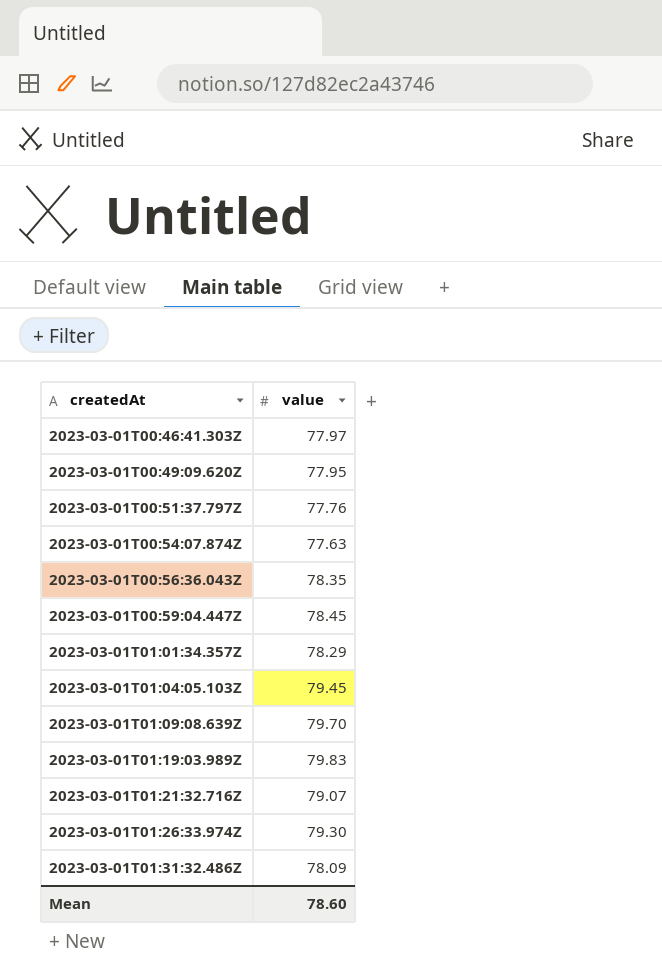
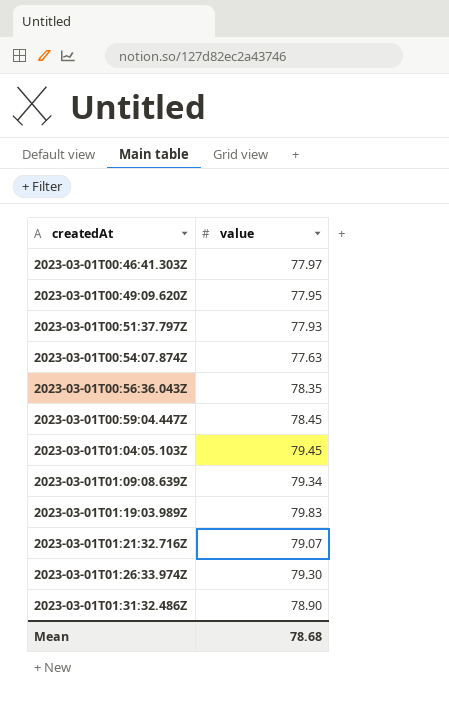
row 2023-03-01T01:01:34.357Z: 78.29 -> none
2023-03-01T00:51:37.797Z | value: 77.76 -> 77.93
2023-03-01T01:09:08.639Z | value: 79.70 -> 79.34
2023-03-01T01:31:32.486Z | value: 78.09 -> 78.90
Mean | value: 78.60 -> 78.68

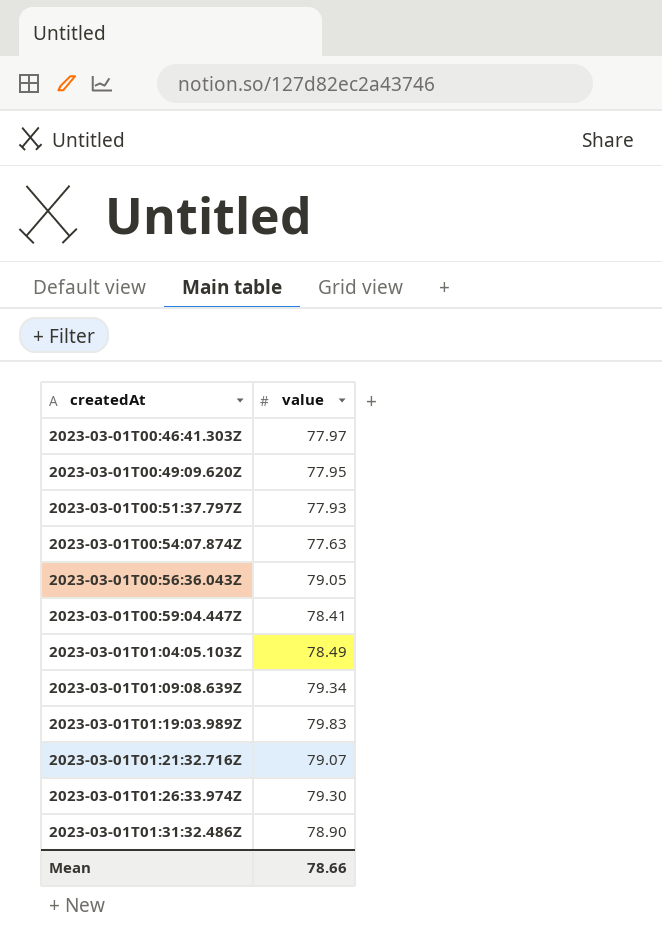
2023-03-01T00:56:36.043Z | value: 78.35 -> 79.05
2023-03-01T00:59:04.447Z | value: 78.45 -> 78.41
2023-03-01T01:04:05.103Z | value: 79.45 -> 78.49
Mean | value: 78.68 -> 78.66

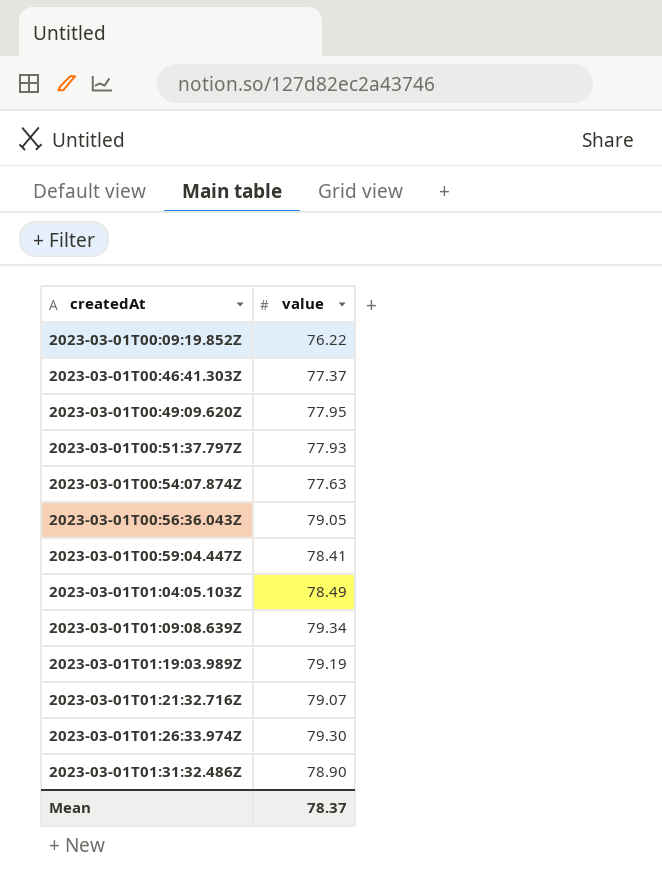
row 2023-03-01T00:09:19.852Z: none -> 76.22
2023-03-01T00:46:41.303Z | value: 77.97 -> 77.37
2023-03-01T01:19:03.989Z | value: 79.83 -> 79.19
Mean | value: 78.66 -> 78.37

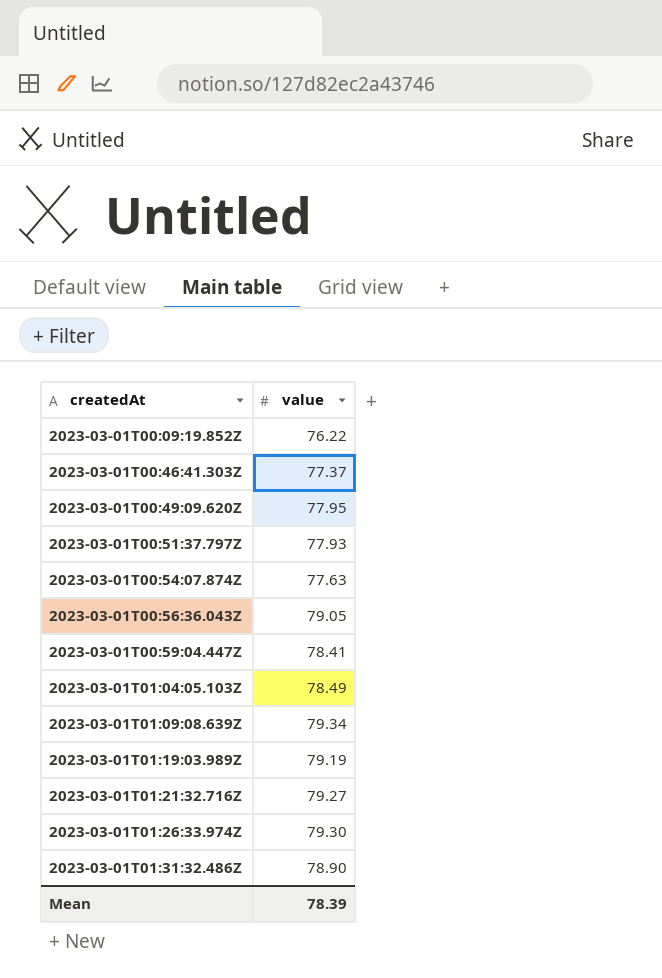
2023-03-01T01:21:32.716Z | value: 79.07 -> 79.27
Mean | value: 78.37 -> 78.39

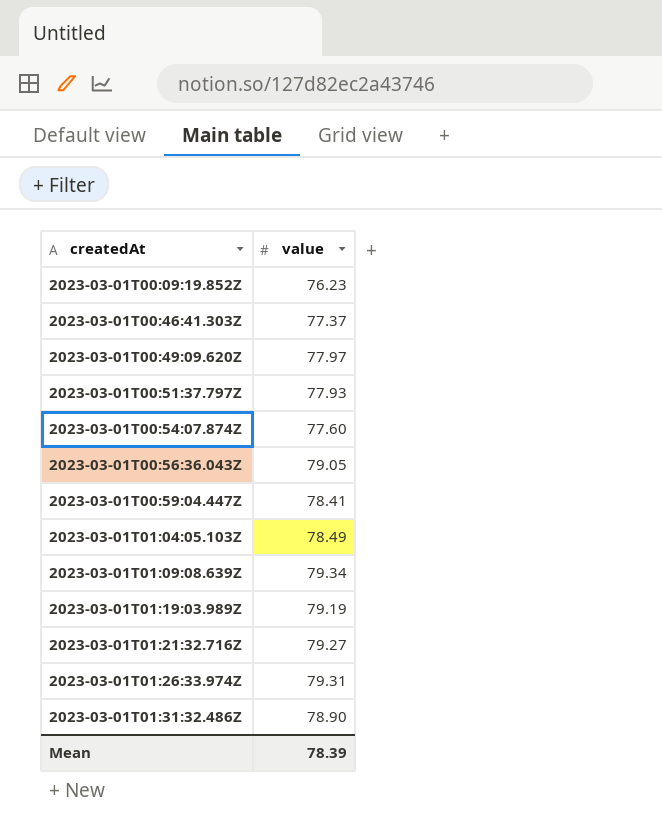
2023-03-01T00:09:19.852Z | value: 76.22 -> 76.23
2023-03-01T00:49:09.620Z | value: 77.95 -> 77.97
2023-03-01T00:54:07.874Z | value: 77.63 -> 77.60
2023-03-01T01:26:33.974Z | value: 79.30 -> 79.31

